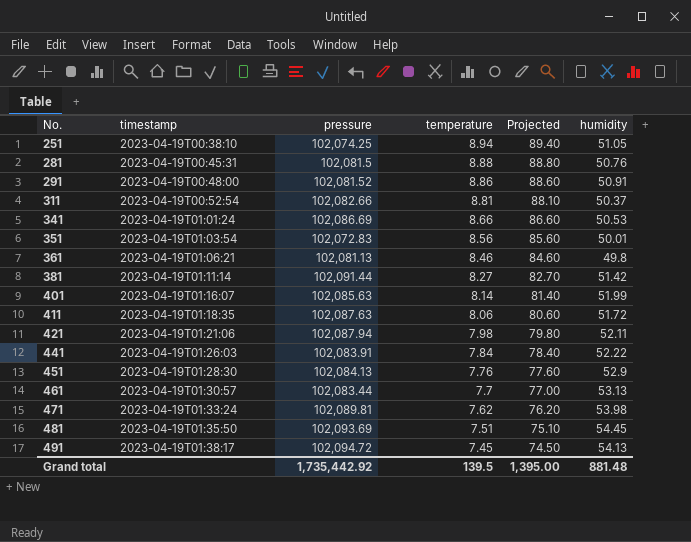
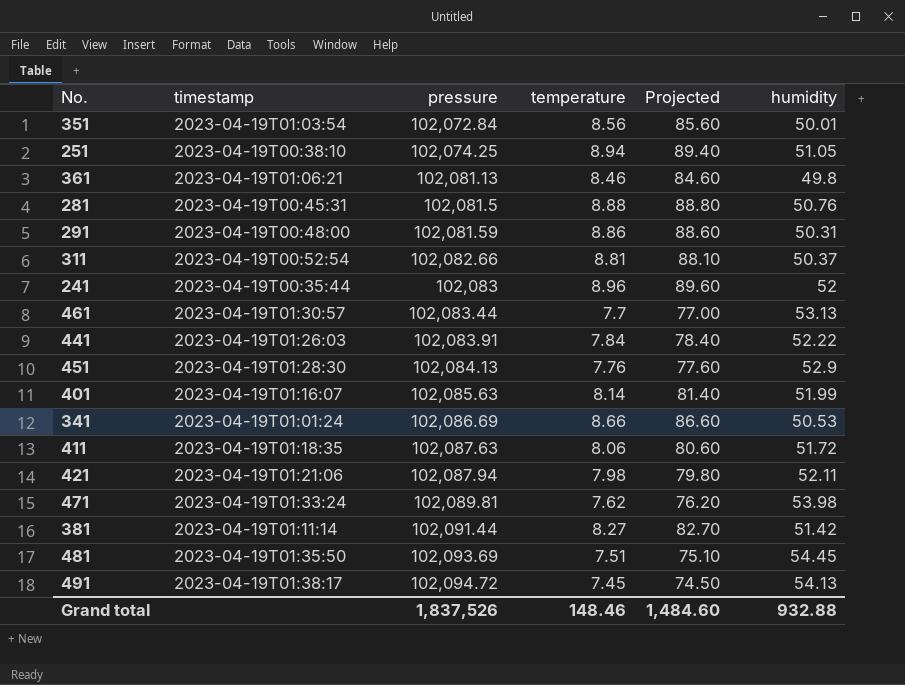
row order: No. ascending -> pressure ascending
351 | pressure: 102,072.83 -> 102,072.84
291 | pressure: 102,081.52 -> 102,081.59
291 | humidity: 50.91 -> 50.31
row 241: none -> 2023-04-19T00:35:44 | 102,083 | 8.96 | 89.60 | 52
Grand total | pressure: 1,735,442.92 -> 1,837,526
Grand total | temperature: 139.5 -> 148.46
Grand total | Projected: 1,395.00 -> 1,484.60
Grand total | humidity: 881.48 -> 932.88

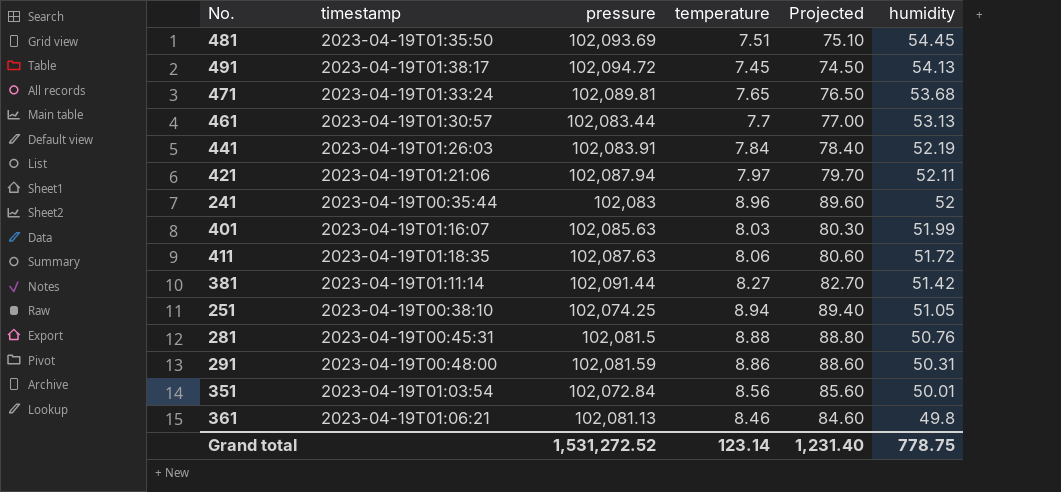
row order: pressure ascending -> humidity descending
row 311: 2023-04-19T00:52:54 | 102,082.66 | 8.81 | 88.10 | 50.37 -> none
row 451: 2023-04-19T01:28:30 | 102,084.13 | 7.76 | 77.60 | 52.9 -> none
row 341: 2023-04-19T01:01:24 | 102,086.69 | 8.66 | 86.60 | 50.53 -> none
471 | temperature: 7.62 -> 7.65
471 | Projected: 76.20 -> 76.50
471 | humidity: 53.98 -> 53.68
441 | humidity: 52.22 -> 52.19
421 | temperature: 7.98 -> 7.97
421 | Projected: 79.80 -> 79.70
401 | temperature: 8.14 -> 8.03
401 | Projected: 81.40 -> 80.30
Grand total | pressure: 1,837,526 -> 1,531,272.52
Grand total | temperature: 148.46 -> 123.14
Grand total | Projected: 1,484.60 -> 1,231.40
Grand total | humidity: 932.88 -> 778.75

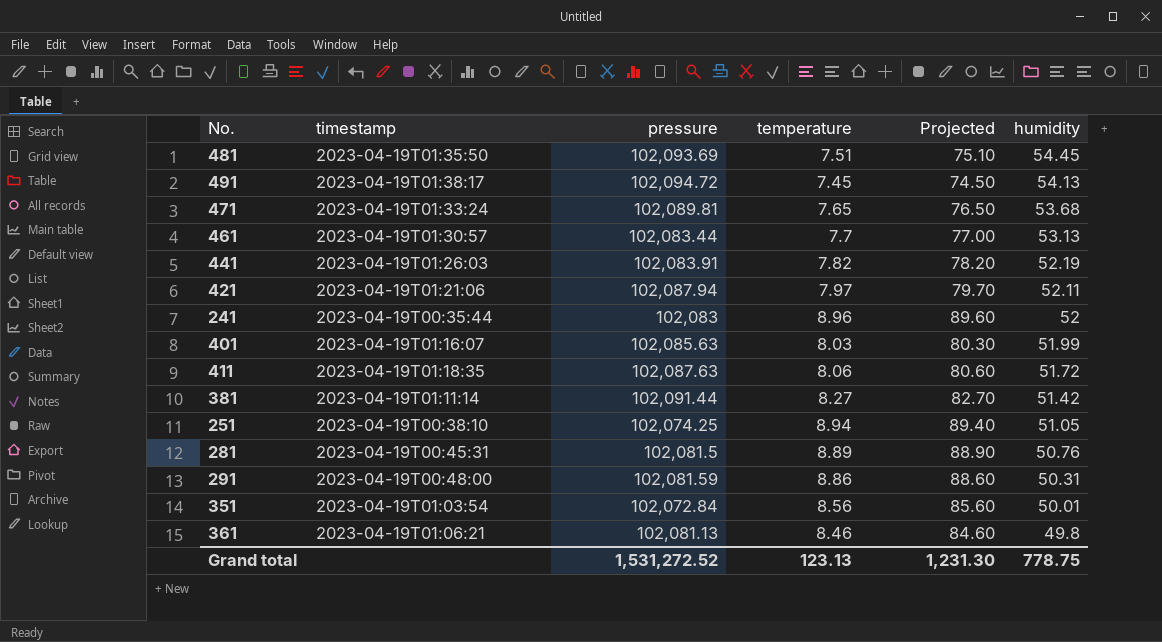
441 | temperature: 7.84 -> 7.82
441 | Projected: 78.40 -> 78.20
281 | temperature: 8.88 -> 8.89
281 | Projected: 88.80 -> 88.90
Grand total | temperature: 123.14 -> 123.13
Grand total | Projected: 1,231.40 -> 1,231.30

